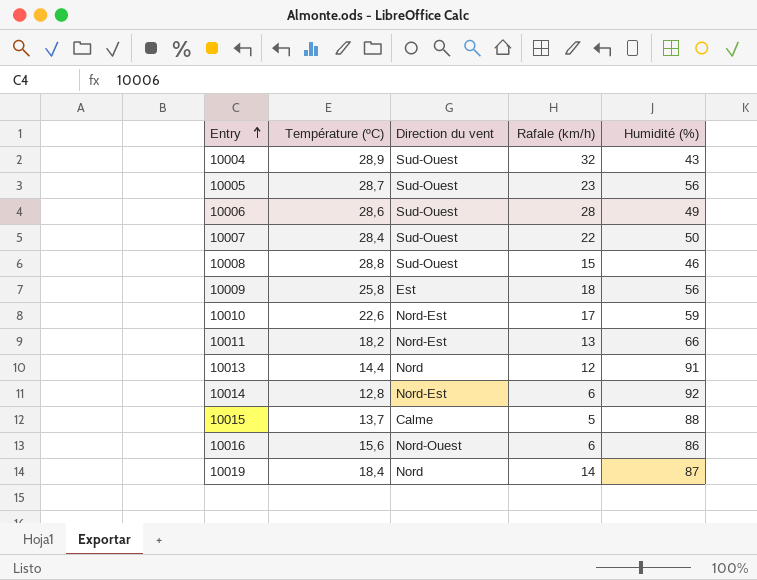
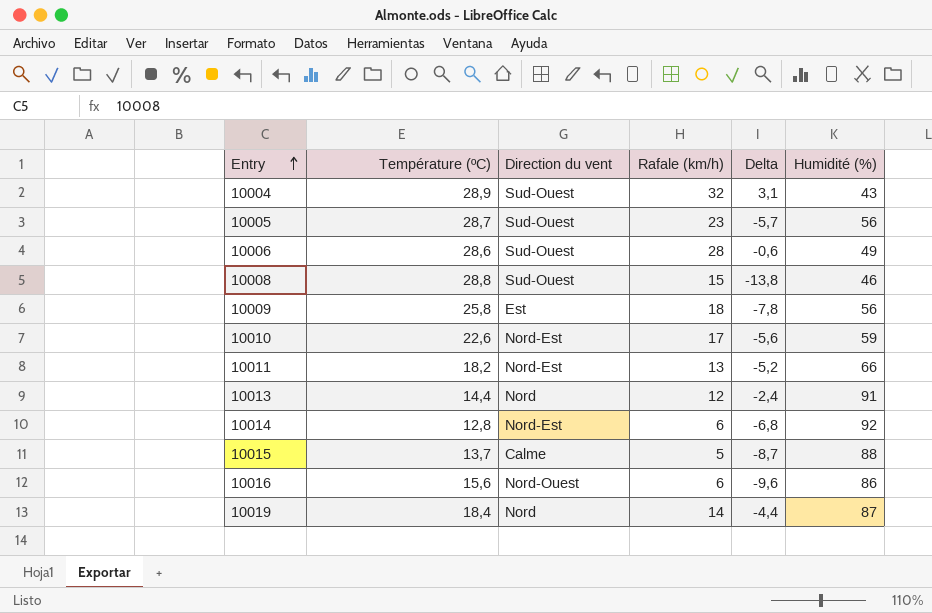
column Delta | formula: none -> [Rafale (km/h)] - [Température (ºC)]
row 10007: 28,4 | Sud-Ouest | 22 | 50 -> none

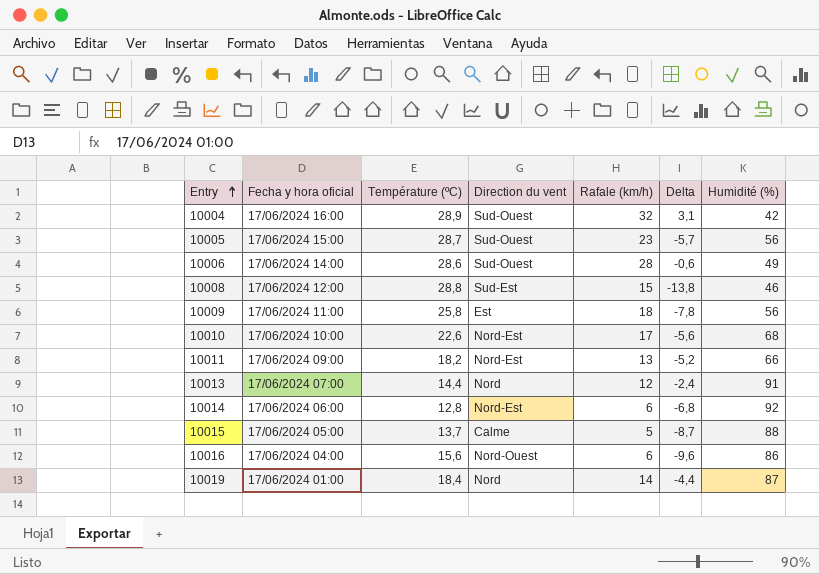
column Fecha y hora oficial | position: none -> 2
10004 | Humidité (%): 43 -> 42
10008 | Direction du vent: Sud-Ouest -> Sud-Est
10010 | Humidité (%): 59 -> 68

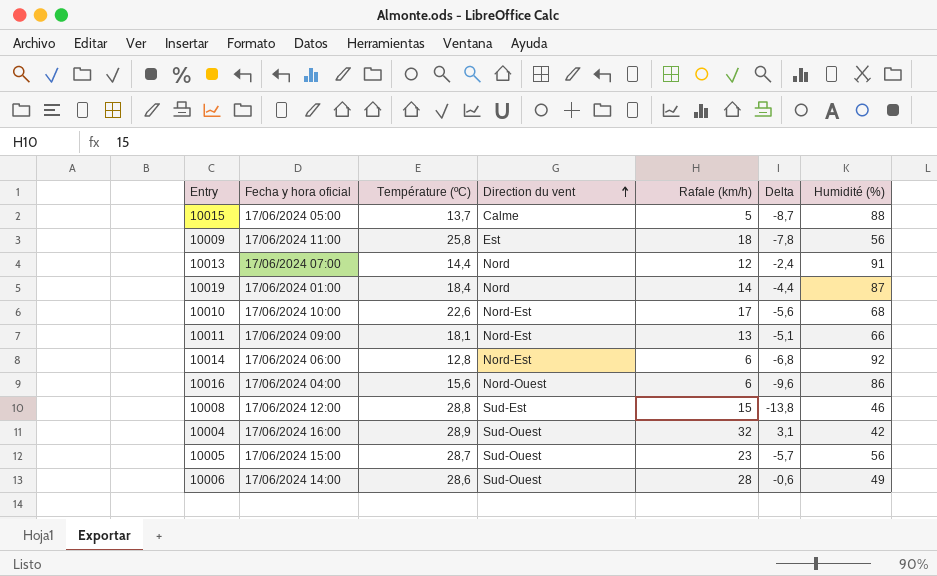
row order: Entry ascending -> Direction du vent ascending
10011 | Température (ºC): 18,2 -> 18,1
10011 | Delta: -5,2 -> -5,1

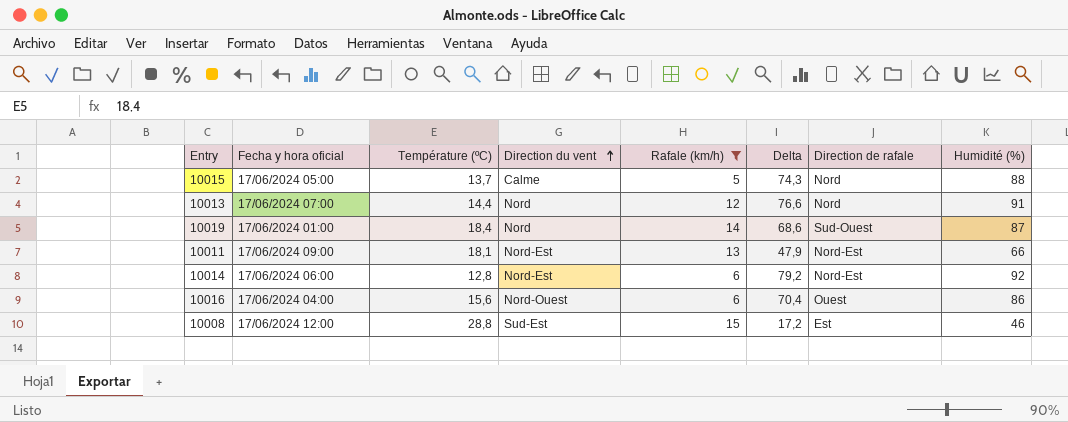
filter: none -> Rafale (km/h) <= 15
column Delta | formula: [Rafale (km/h)] - [Température (ºC)] -> [Humidité (%)] - [Température (ºC)]
column Direction de rafale | position: none -> 7

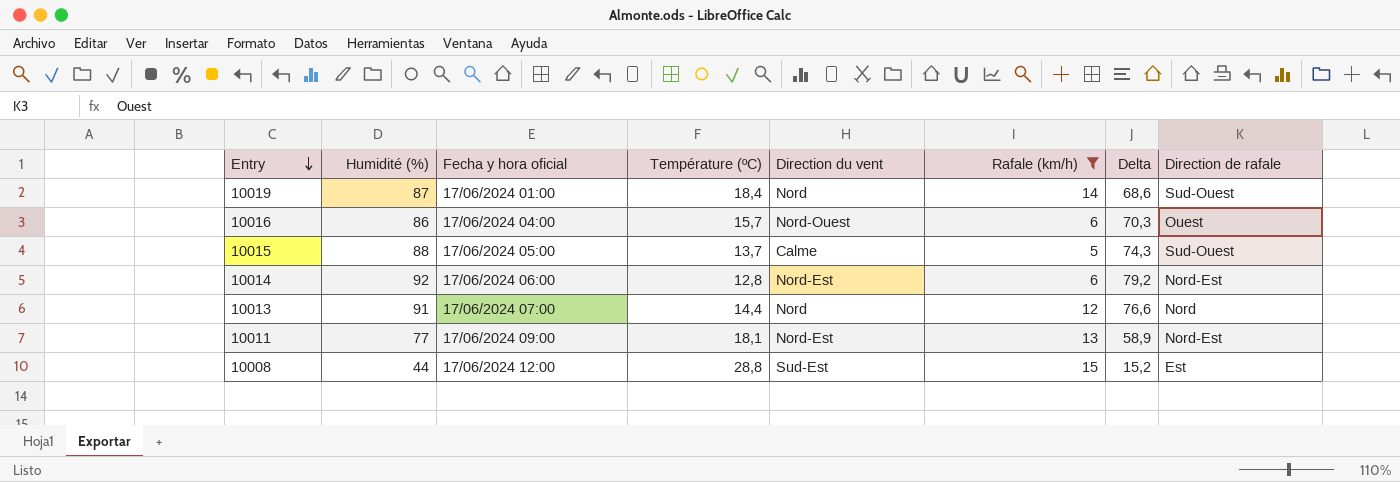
row order: Direction du vent ascending -> Entry descending
column Humidité (%) | position: 8 -> 2
10016 | Température (ºC): 15,6 -> 15,7
10016 | Delta: 70,4 -> 70,3
10015 | Direction de rafale: Nord -> Sud-Ouest
10011 | Humidité (%): 66 -> 77
10011 | Delta: 47,9 -> 58,9
10008 | Humidité (%): 46 -> 44
10008 | Delta: 17,2 -> 15,2

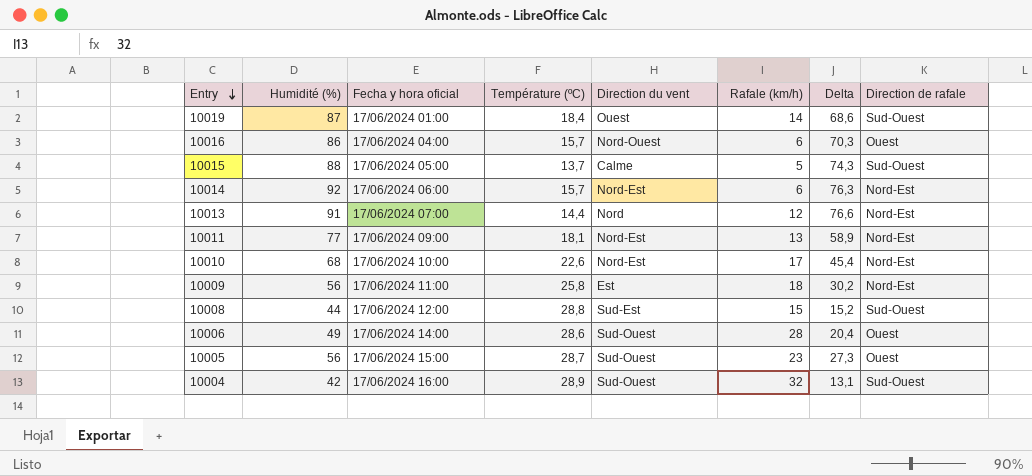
filter: Rafale (km/h) <= 15 -> none
10019 | Direction du vent: Nord -> Ouest
10014 | Température (ºC): 12,8 -> 15,7
10014 | Delta: 79,2 -> 76,3
10013 | Direction de rafale: Nord -> Nord-Est
10008 | Direction de rafale: Est -> Sud-Ouest

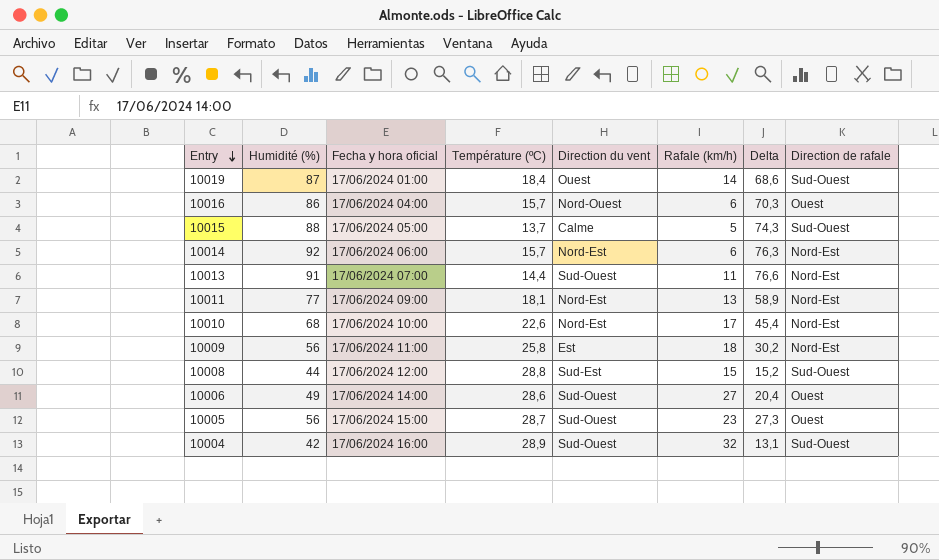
10013 | Direction du vent: Nord -> Sud-Ouest
10013 | Rafale (km/h): 12 -> 11
10006 | Rafale (km/h): 28 -> 27

